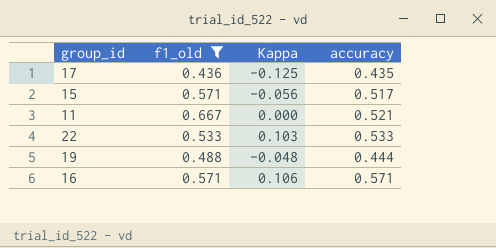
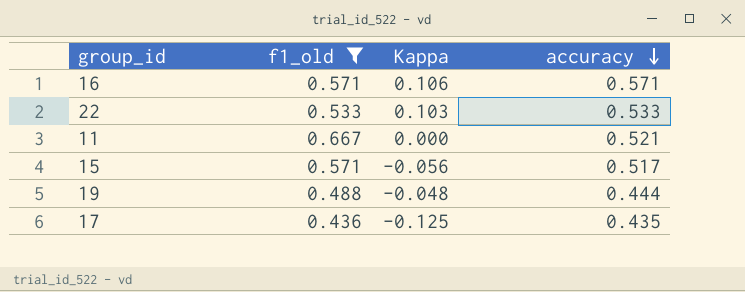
row order: none -> accuracy descending

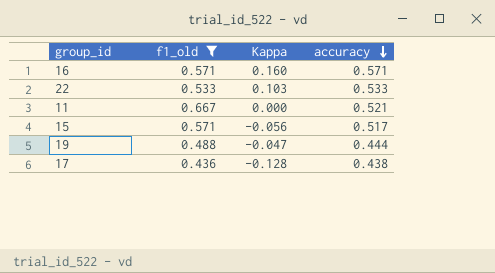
16 | Kappa: 0.106 -> 0.160
19 | Kappa: -0.048 -> -0.047
17 | Kappa: -0.125 -> -0.128
17 | accuracy: 0.435 -> 0.438

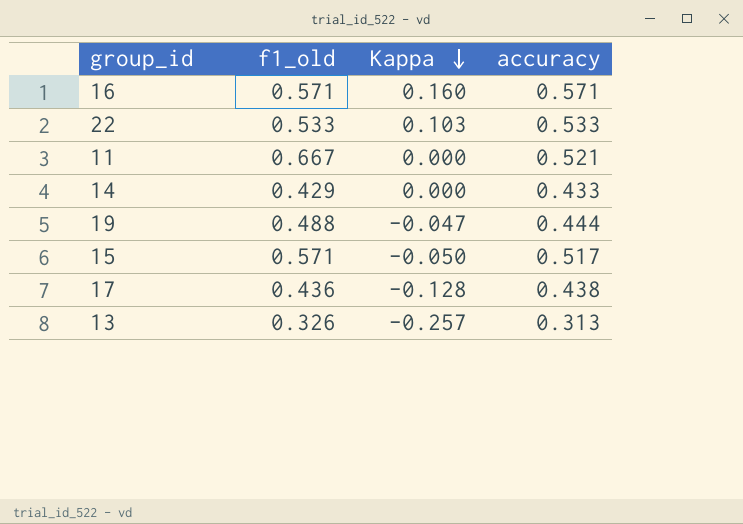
filter: f1_old >= 0.436 -> none
row order: accuracy descending -> Kappa descending
15 | Kappa: -0.056 -> -0.050

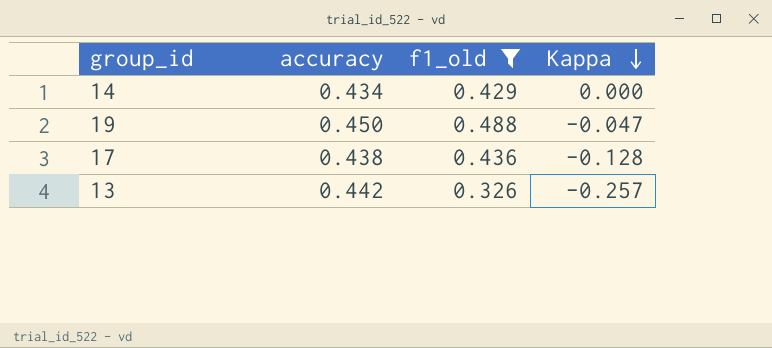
filter: none -> f1_old <= 0.488
column accuracy | position: 4 -> 2
14 | accuracy: 0.433 -> 0.434
19 | accuracy: 0.444 -> 0.450
13 | accuracy: 0.313 -> 0.442

